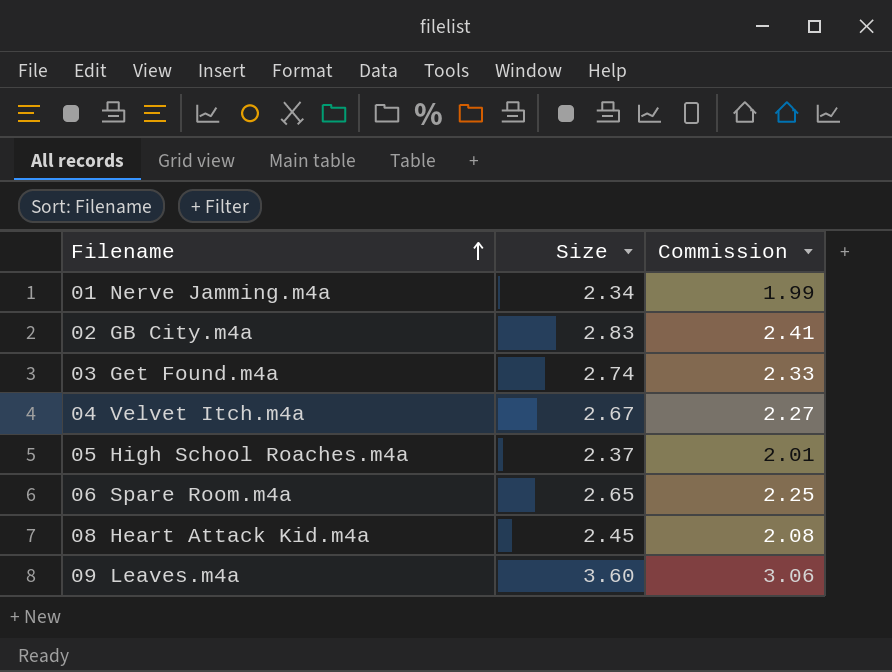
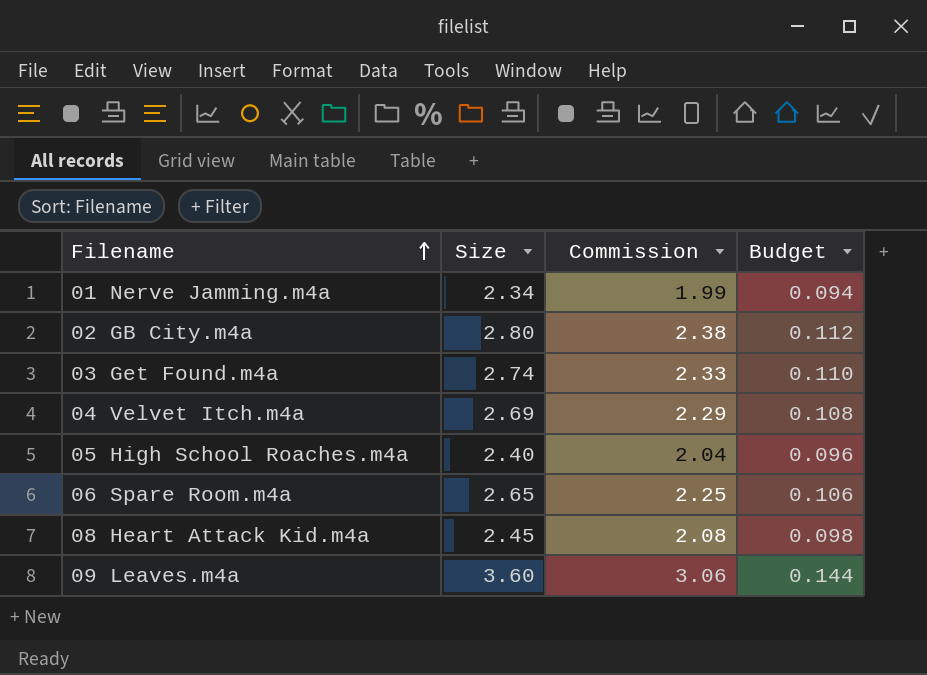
column Budget | formula: none -> [Size] * 0.04
02 GB City.m4a | Size: 2.83 -> 2.80
02 GB City.m4a | Commission: 2.41 -> 2.38
04 Velvet Itch.m4a | Size: 2.67 -> 2.69
04 Velvet Itch.m4a | Commission: 2.27 -> 2.29
05 High School Roaches.m4a | Size: 2.37 -> 2.40
05 High School Roaches.m4a | Commission: 2.01 -> 2.04

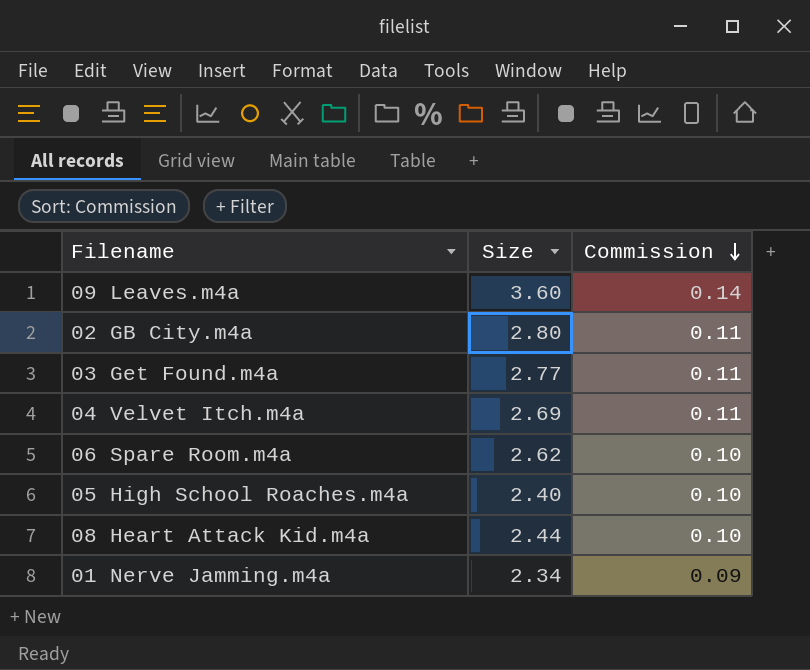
row order: Filename ascending -> Commission descending
column Budget | formula: [Size] * 0.04 -> none
column Commission | formula: [Size] * 0.85 -> [Size] * 0.04
03 Get Found.m4a | Size: 2.74 -> 2.77
06 Spare Room.m4a | Size: 2.65 -> 2.62
08 Heart Attack Kid.m4a | Size: 2.45 -> 2.44

